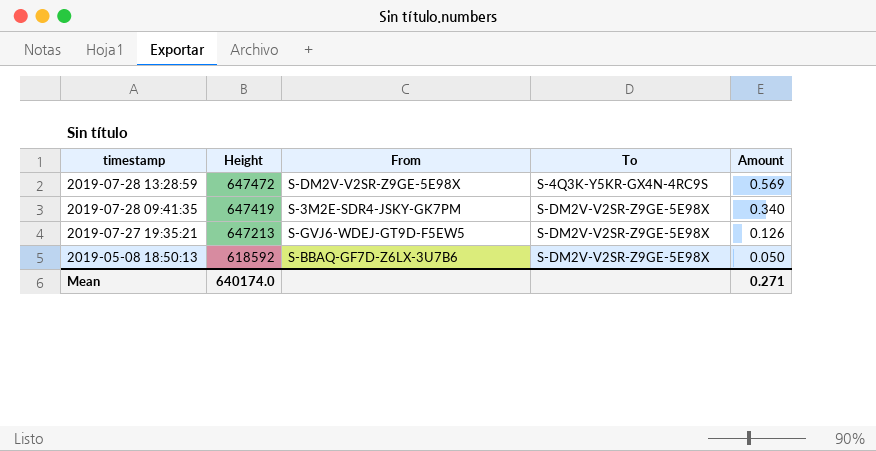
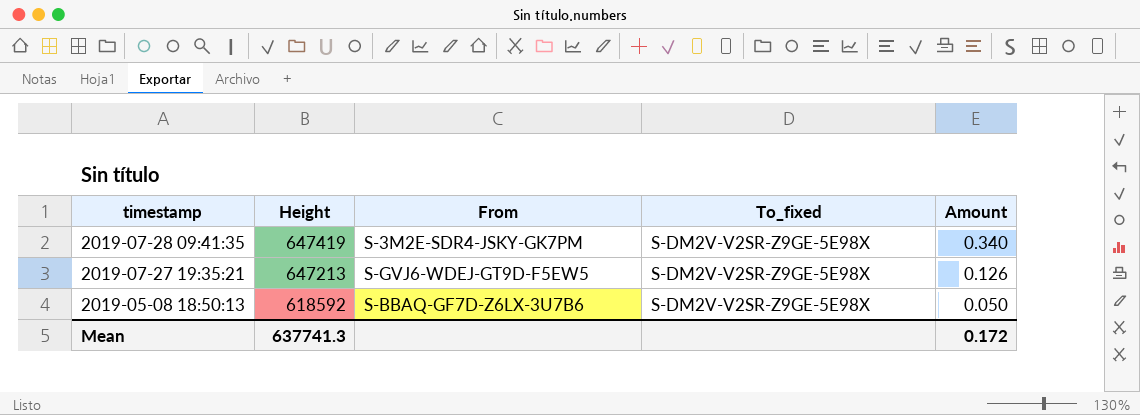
column name: To -> To_fixed
row 2019-07-28 13:28:59: 647472 | S-DM2V-V2SR-Z9GE-5E98X | S-4Q3K-Y5KR-GX4N-4RC9S | 0.569 -> none
Mean | Height: 640174.0 -> 637741.3
Mean | Amount: 0.271 -> 0.172

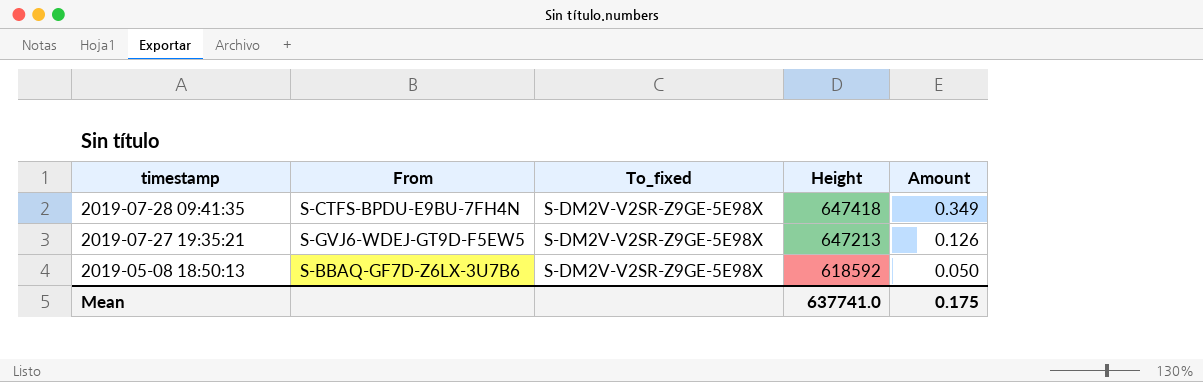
column Height | position: 2 -> 4
2019-07-28 09:41:35 | From: S-3M2E-SDR4-JSKY-GK7PM -> S-CTFS-BPDU-E9BU-7FH4N
2019-07-28 09:41:35 | Height: 647419 -> 647418
2019-07-28 09:41:35 | Amount: 0.340 -> 0.349
Mean | Height: 637741.3 -> 637741.0
Mean | Amount: 0.172 -> 0.175

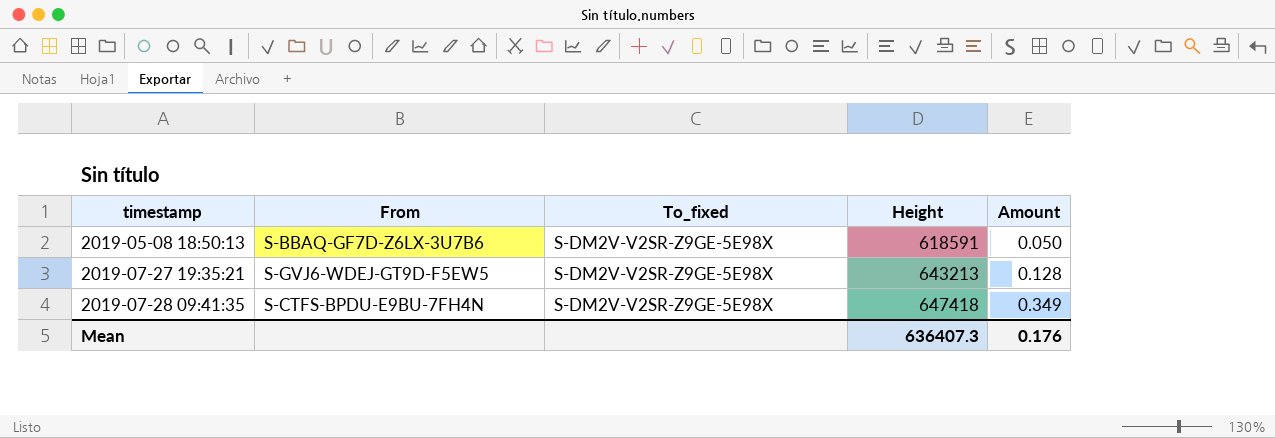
row order: timestamp descending -> timestamp ascending
2019-05-08 18:50:13 | Height: 618592 -> 618591
2019-07-27 19:35:21 | Height: 647213 -> 643213
2019-07-27 19:35:21 | Amount: 0.126 -> 0.128
Mean | Height: 637741.0 -> 636407.3
Mean | Amount: 0.175 -> 0.176

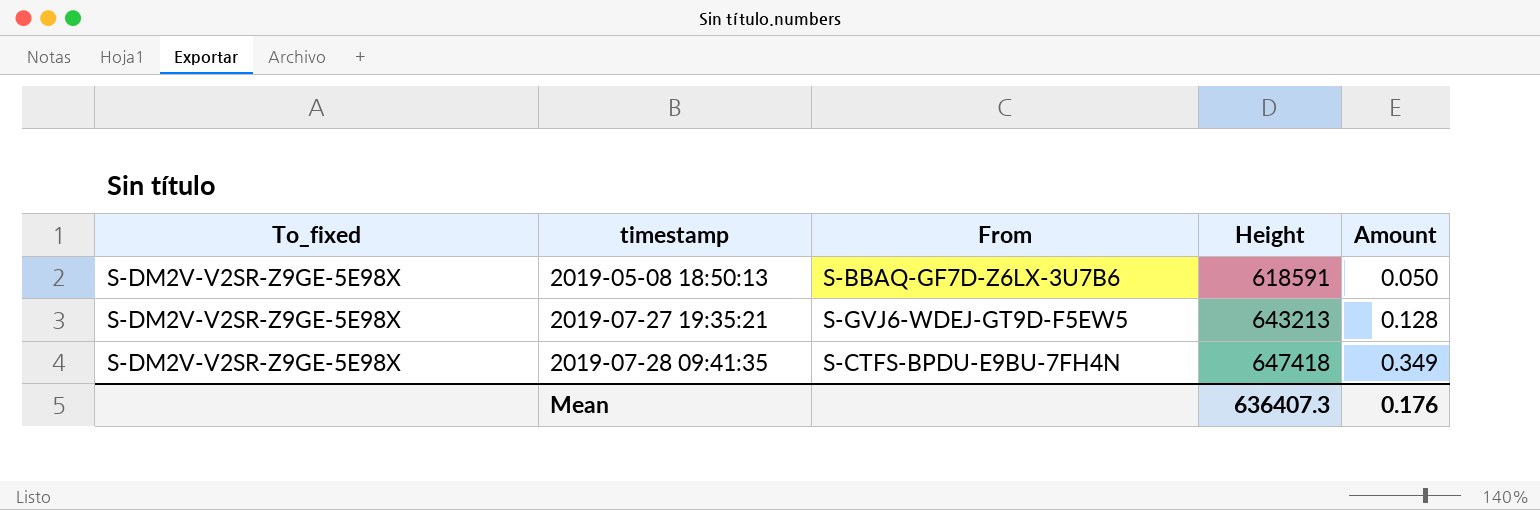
column To_fixed | position: 3 -> 1

